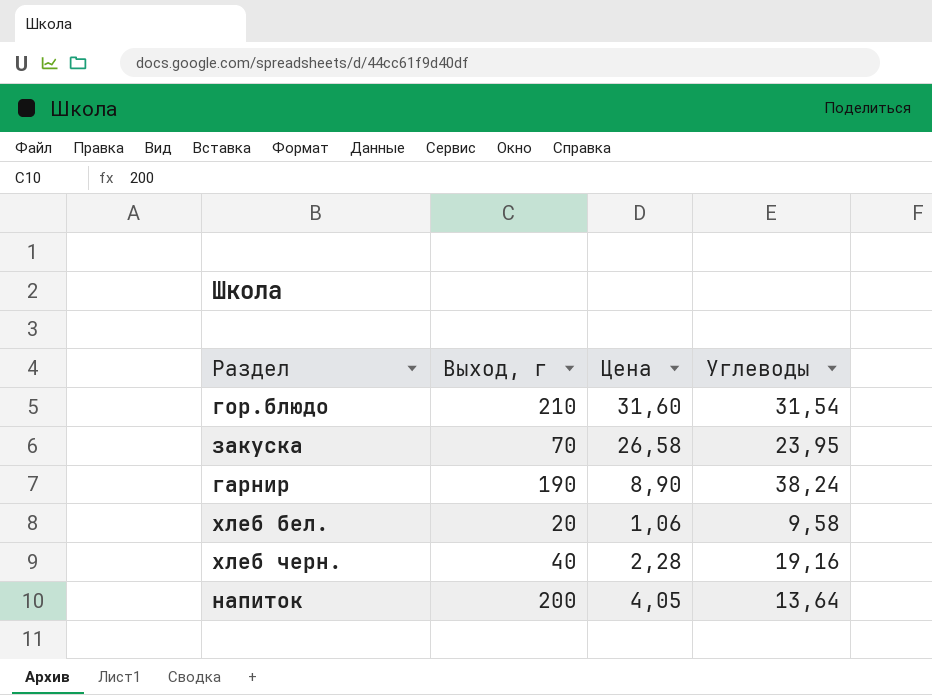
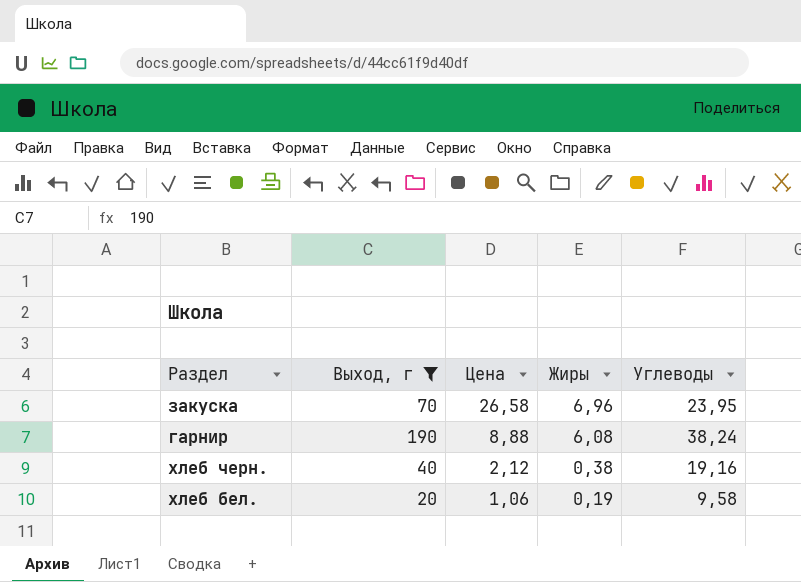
filter: none -> Выход, г <= 190
row order: none -> Цена descending
column Жиры | position: none -> 4
гарнир | Цена: 8,90 -> 8,88
хлеб черн. | Цена: 2,28 -> 2,12

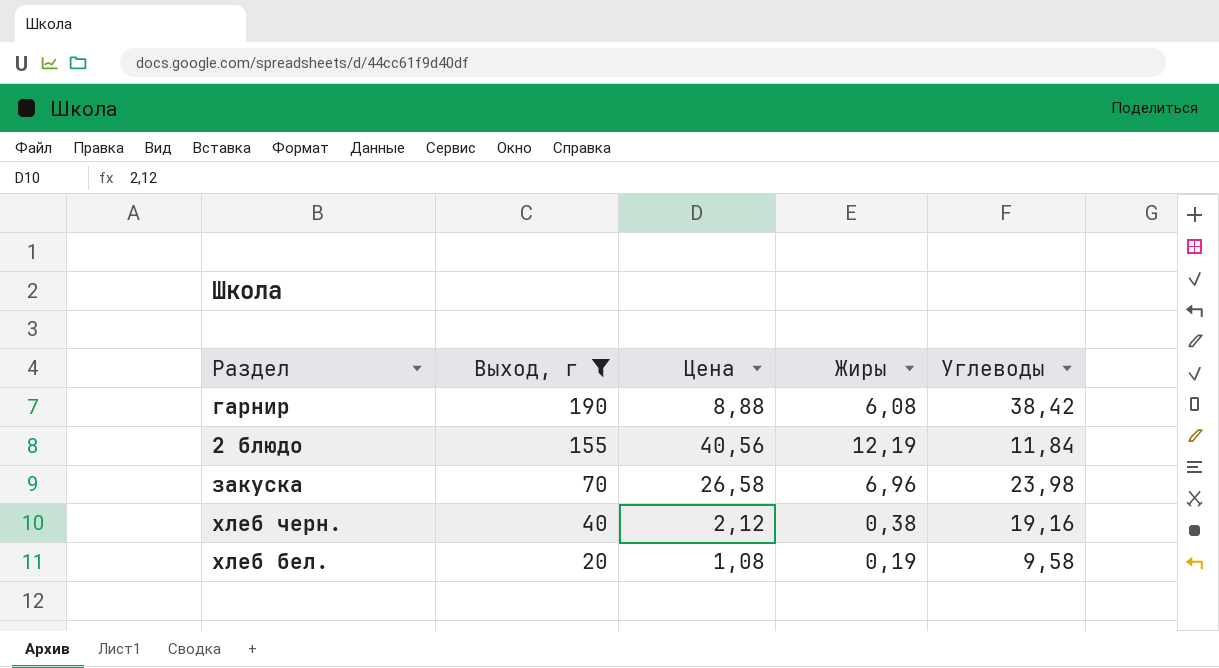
row order: Цена descending -> Выход, г descending
гарнир | Углеводы: 38,24 -> 38,42
row 2 блюдо: none -> 155 | 40,56 | 12,19 | 11,84
закуска | Углеводы: 23,95 -> 23,98
хлеб бел. | Цена: 1,06 -> 1,08

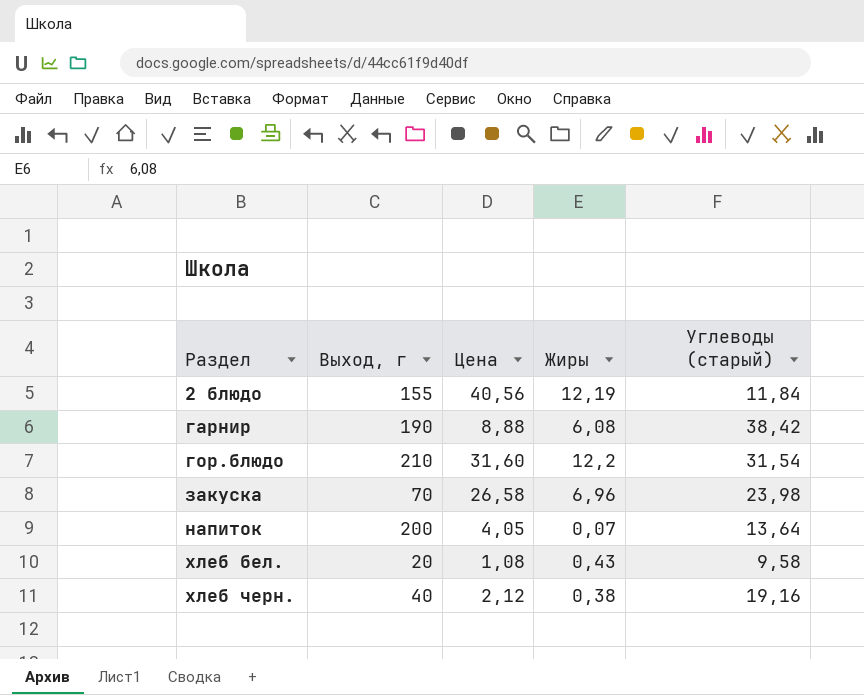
filter: Выход, г <= 190 -> none
row order: Выход, г descending -> Раздел ascending
column name: Углеводы -> Углеводы (старый)
хлеб бел. | Жиры: 0,19 -> 0,43

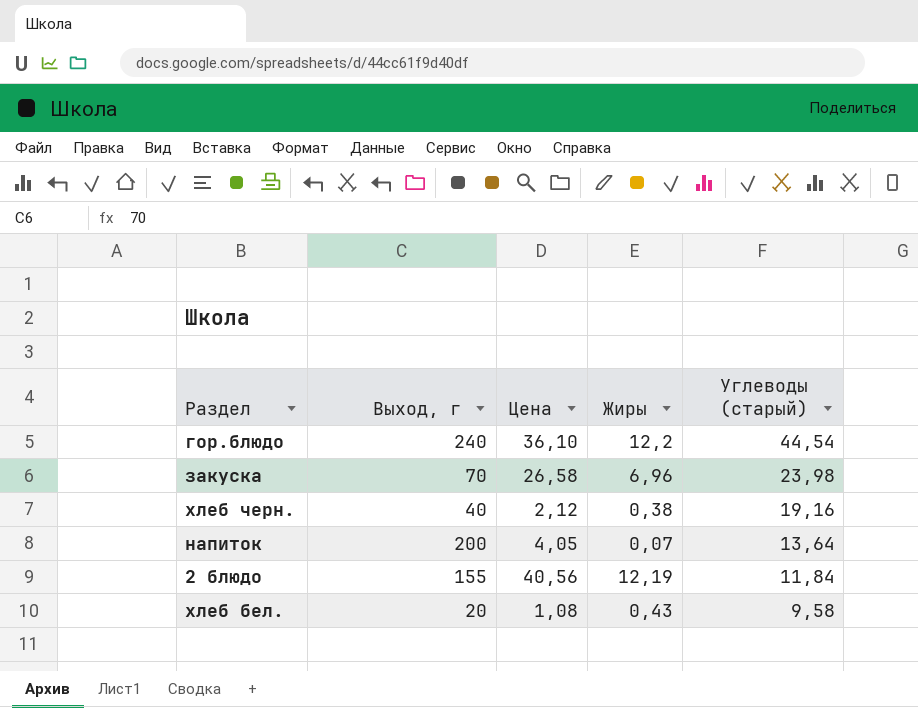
row order: Раздел ascending -> Углеводы (старый) descending
row гарнир: 190 | 8,88 | 6,08 | 38,42 -> none
гор.блюдо | Выход, г: 210 -> 240
гор.блюдо | Цена: 31,60 -> 36,10
гор.блюдо | Углеводы (старый): 31,54 -> 44,54

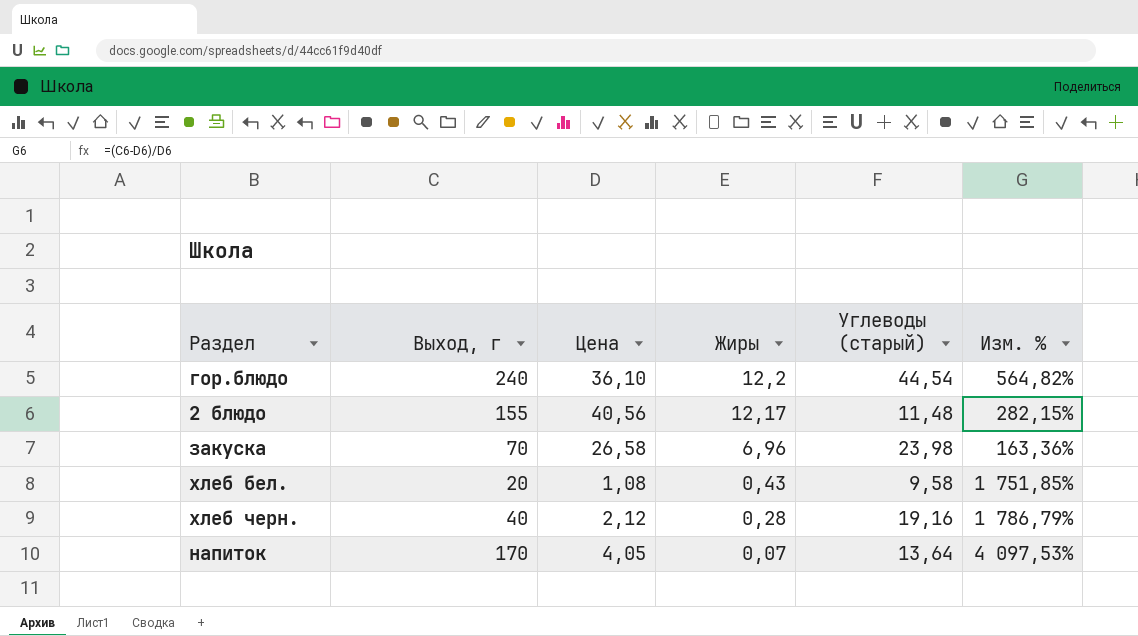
row order: Углеводы (старый) descending -> Жиры descending
column Изм. % | formula: none -> ([Выход, г] - [Цена]) / [Цена]
2 блюдо | Жиры: 12,19 -> 12,17
2 блюдо | Углеводы (старый): 11,84 -> 11,48
хлеб черн. | Жиры: 0,38 -> 0,28
напиток | Выход, г: 200 -> 170

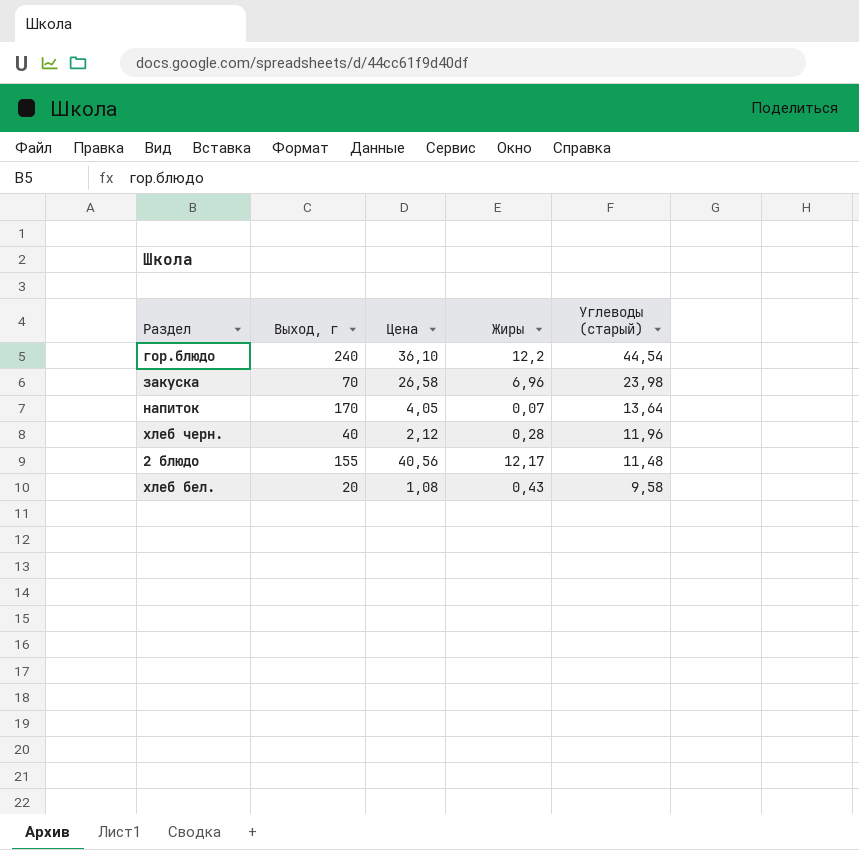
row order: Жиры descending -> Углеводы (старый) descending
column Изм. % | formula: ([Выход, г] - [Цена]) / [Цена] -> none
хлеб черн. | Углеводы (старый): 19,16 -> 11,96

